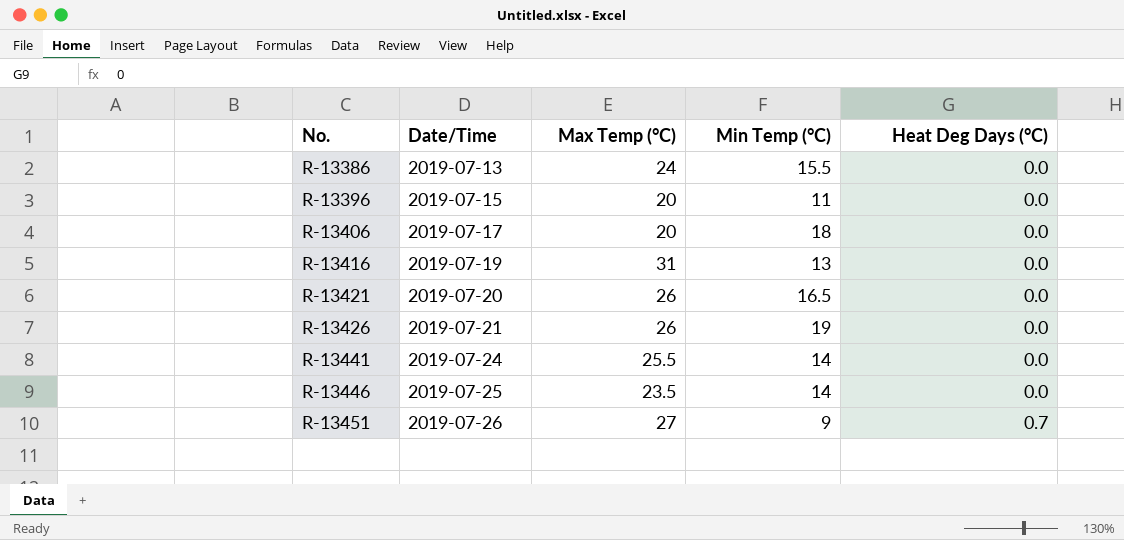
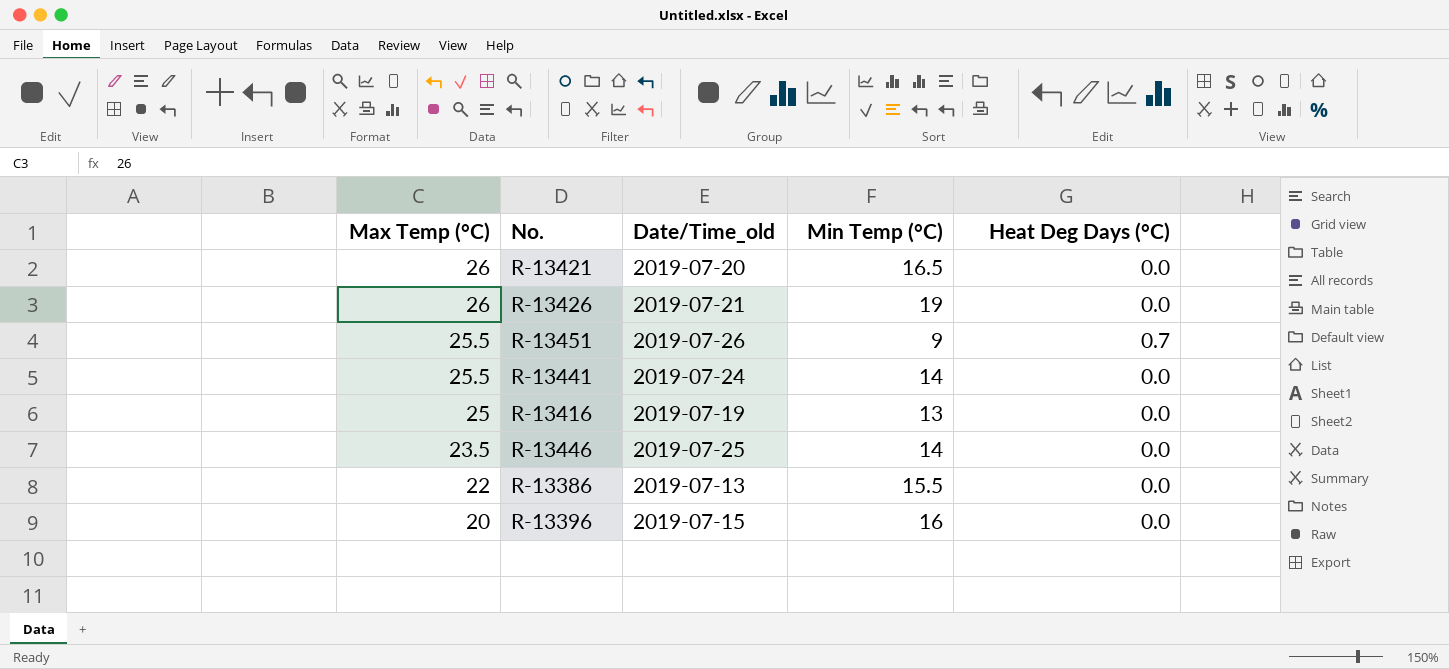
row order: No. ascending -> Max Temp (°C) descending
column Max Temp (°C) | position: 3 -> 1
column name: Date/Time -> Date/Time_old
row R-13406: 2019-07-17 | 20 | 18 | 0.0 -> none
R-13451 | Max Temp (°C): 27 -> 25.5
R-13416 | Max Temp (°C): 31 -> 25
R-13386 | Max Temp (°C): 24 -> 22
R-13396 | Min Temp (°C): 11 -> 16

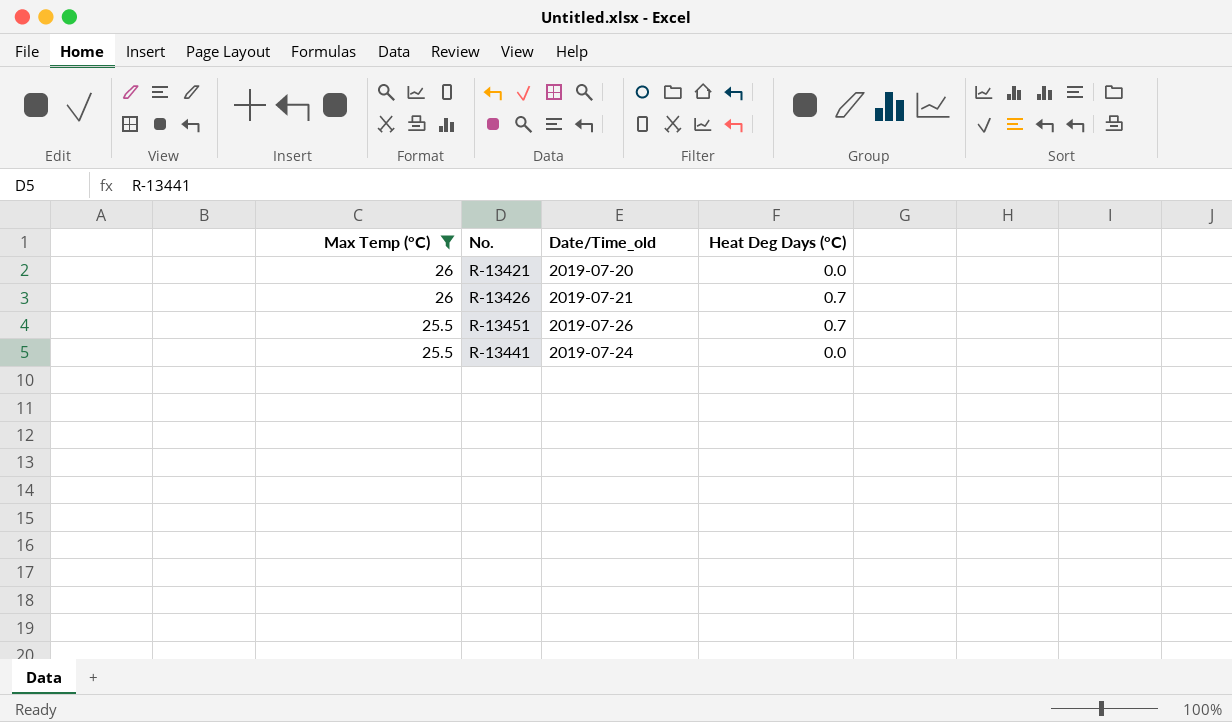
filter: none -> Max Temp (°C) >= 25.5
column Min Temp (°C) | position: 4 -> none
R-13426 | Heat Deg Days (°C): 0.0 -> 0.7

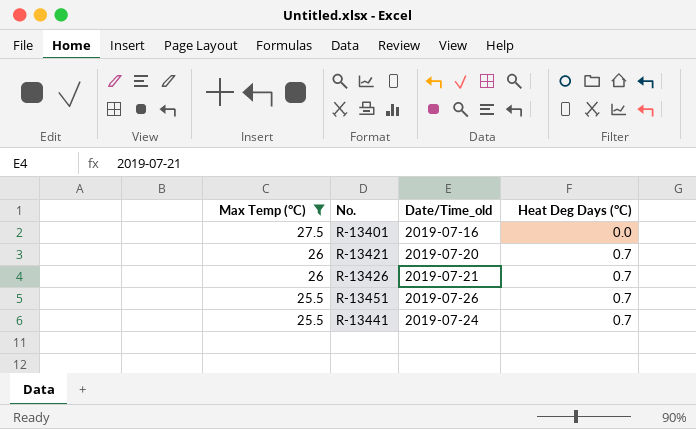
row R-13401: none -> 27.5 | 2019-07-16 | 0.0
R-13421 | Heat Deg Days (°C): 0.0 -> 0.7
R-13441 | Heat Deg Days (°C): 0.0 -> 0.7

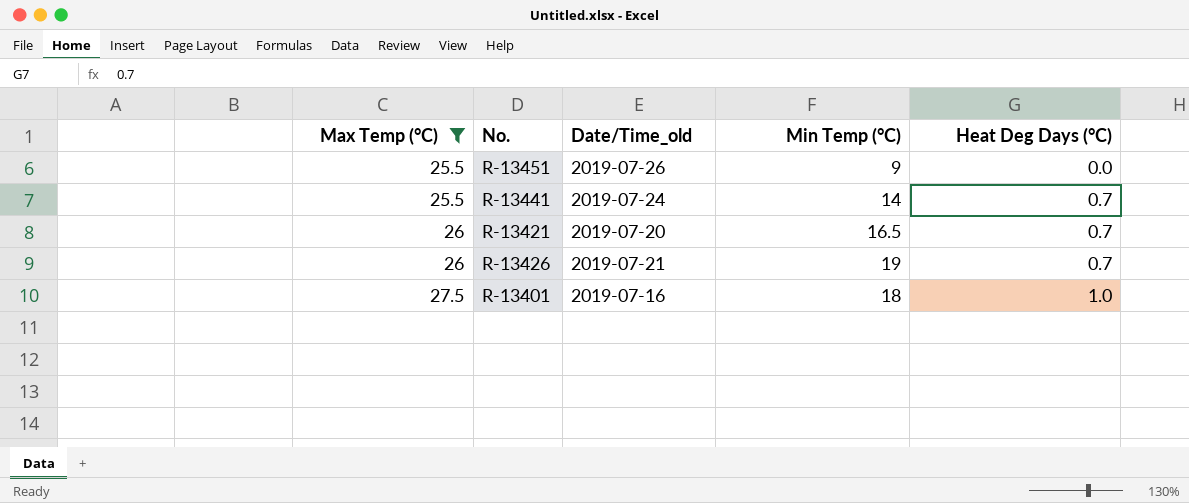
row order: Max Temp (°C) descending -> Max Temp (°C) ascending
column Min Temp (°C) | position: none -> 4
R-13451 | Heat Deg Days (°C): 0.7 -> 0.0
R-13401 | Heat Deg Days (°C): 0.0 -> 1.0

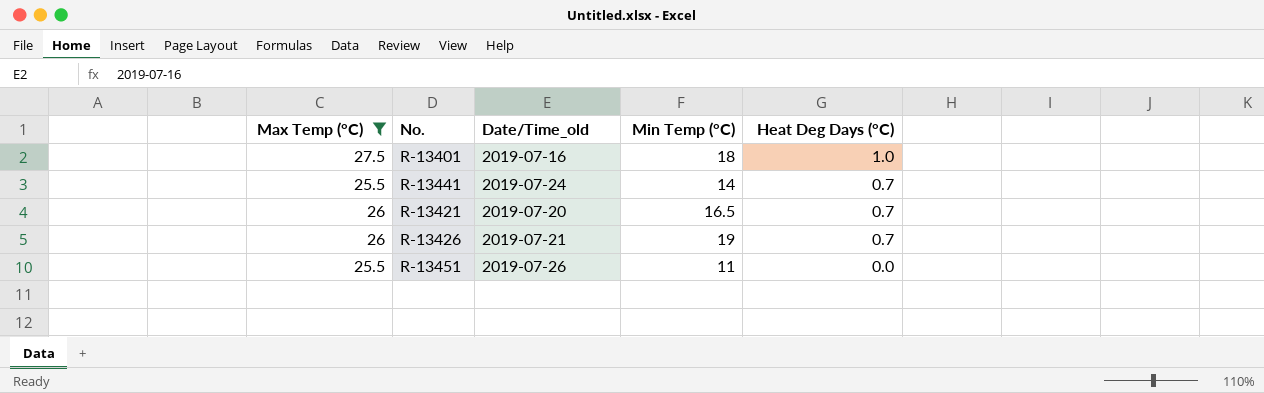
row order: Max Temp (°C) ascending -> Heat Deg Days (°C) descending
R-13451 | Min Temp (°C): 9 -> 11

